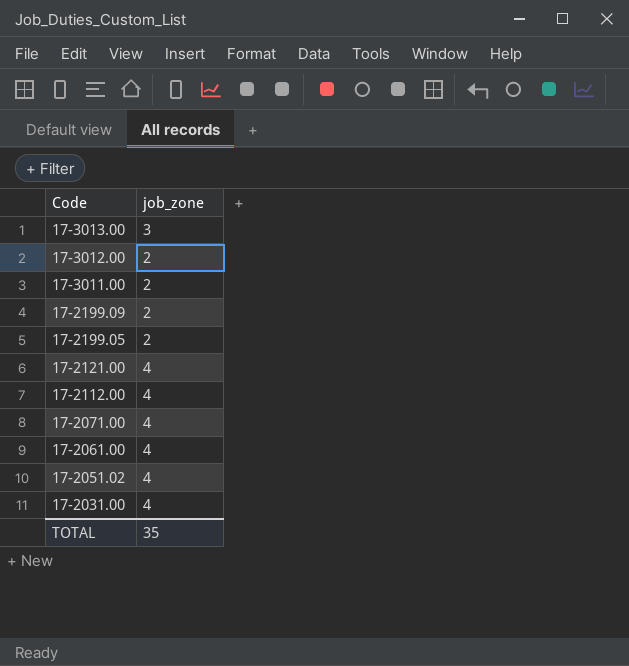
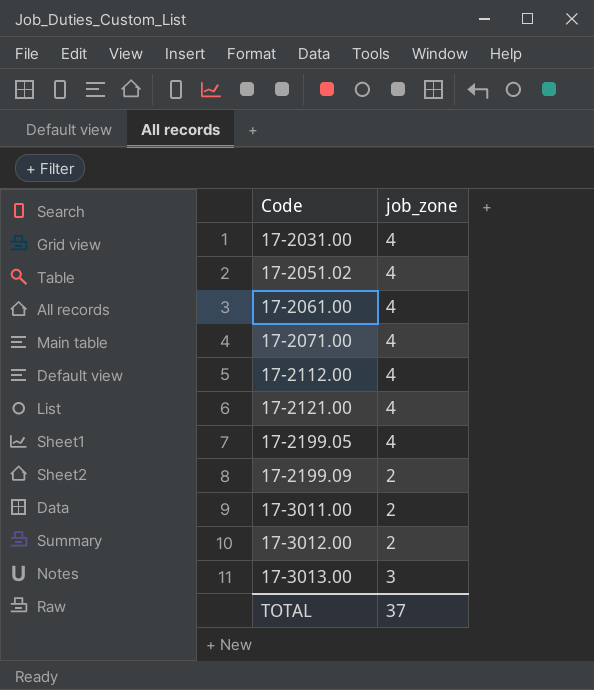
row order: Code descending -> Code ascending
17-2199.05 | job_zone: 2 -> 4
TOTAL | job_zone: 35 -> 37

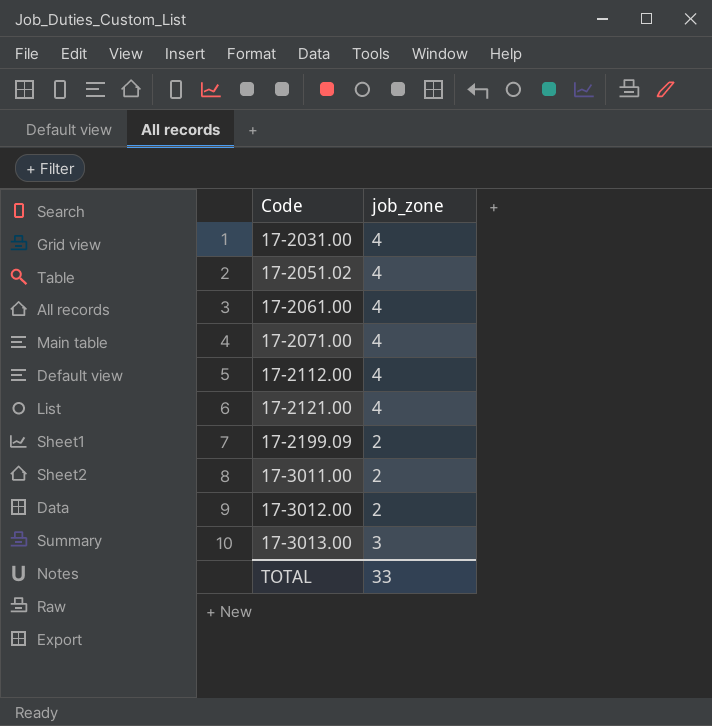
row 17-2199.05: 4 -> none
TOTAL | job_zone: 37 -> 33

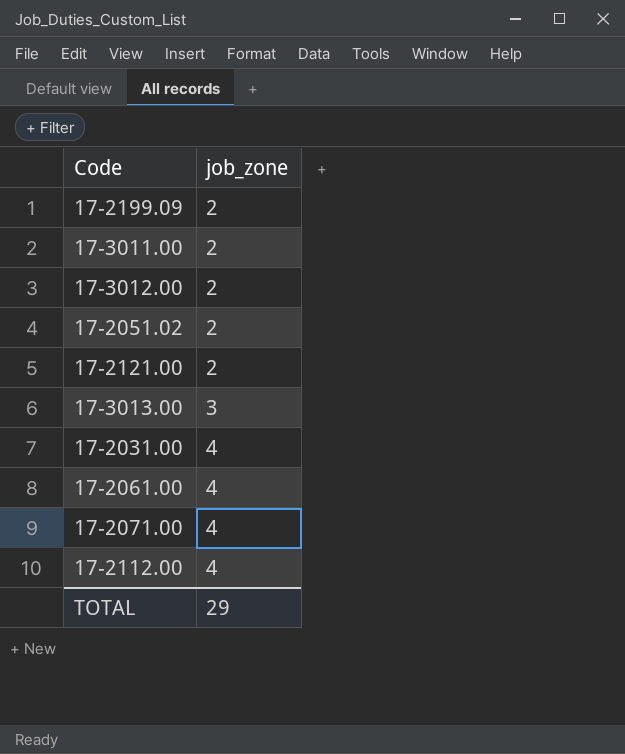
row order: Code ascending -> job_zone ascending
17-2051.02 | job_zone: 4 -> 2
17-2121.00 | job_zone: 4 -> 2
TOTAL | job_zone: 33 -> 29

